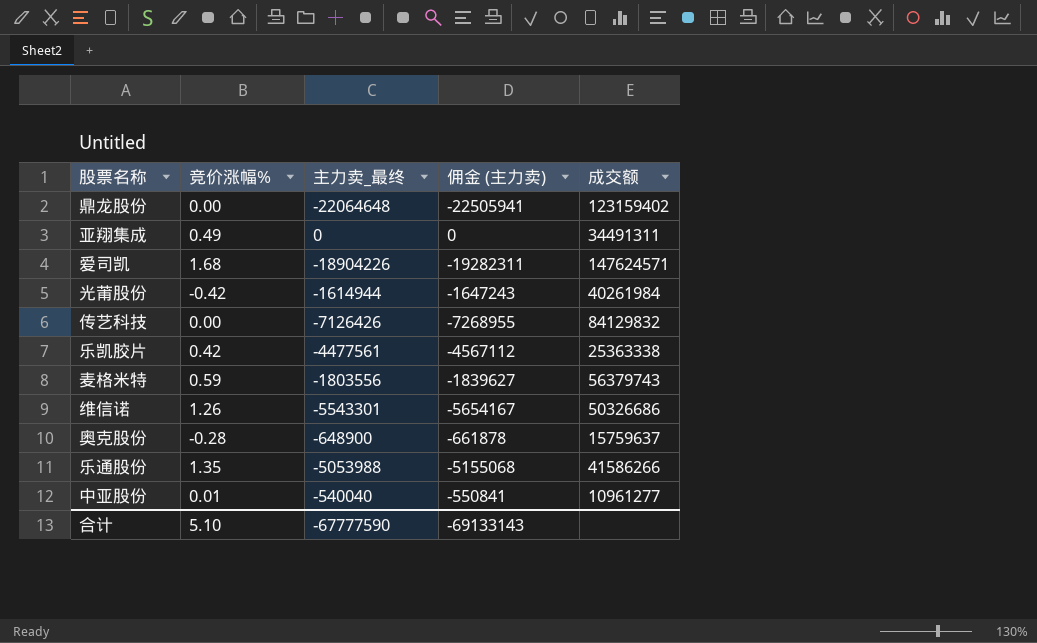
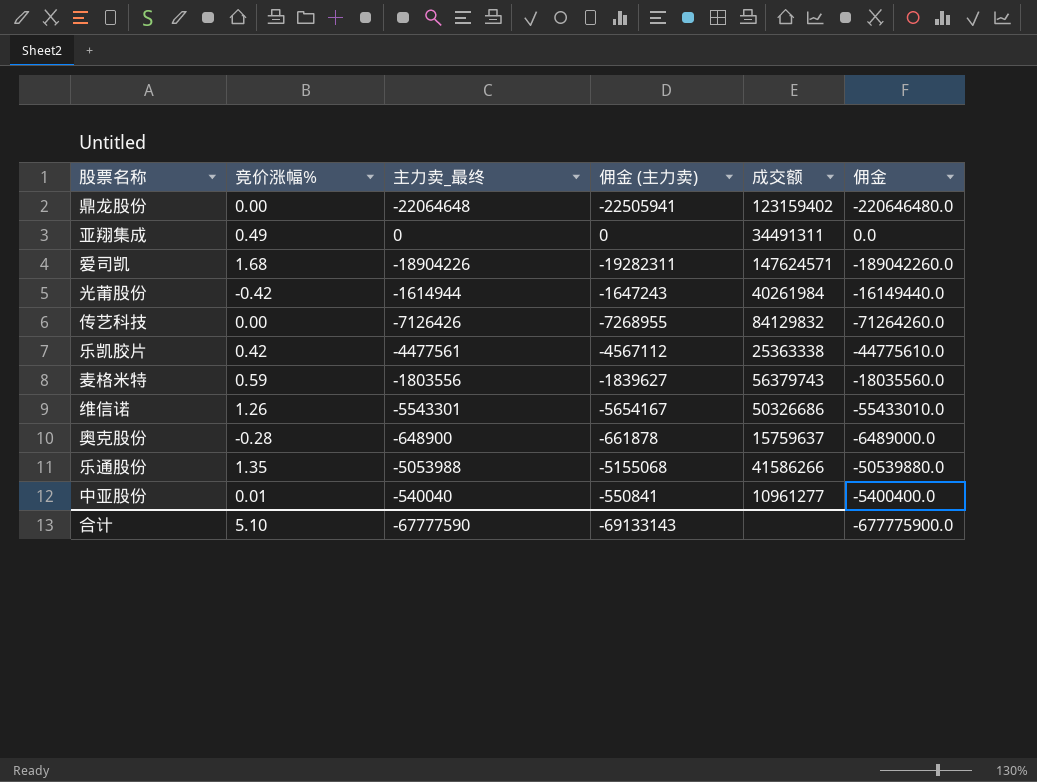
column 佣金 | formula: none -> [主力卖_最终] * 10

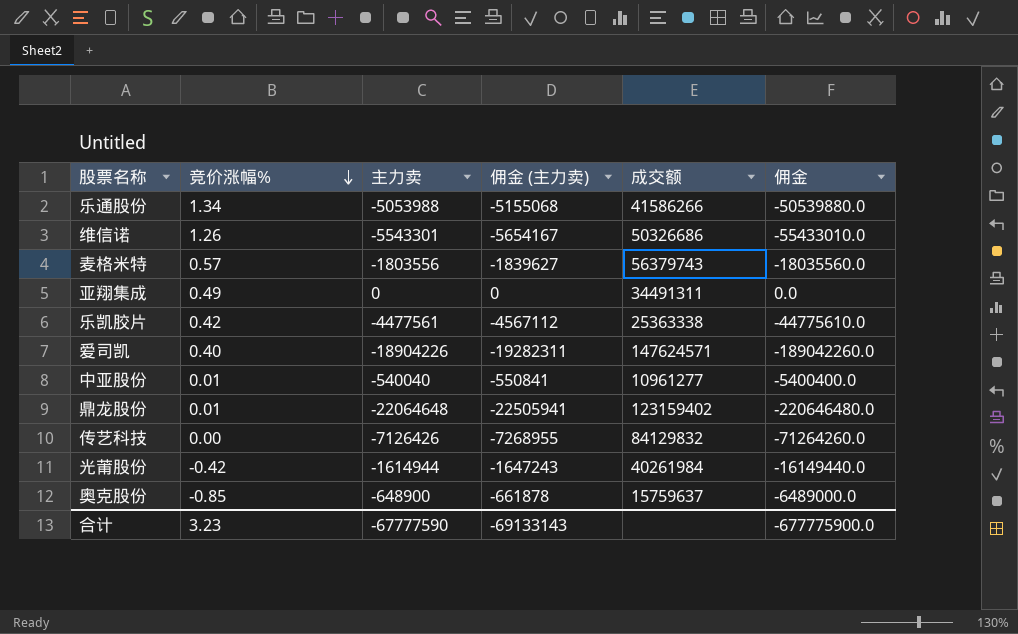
row order: none -> 竞价涨幅% descending
column name: 主力卖_最终 -> 主力卖
乐通股份 | 竞价涨幅%: 1.35 -> 1.34
麦格米特 | 竞价涨幅%: 0.59 -> 0.57
爱司凯 | 竞价涨幅%: 1.68 -> 0.40
鼎龙股份 | 竞价涨幅%: 0.00 -> 0.01
奥克股份 | 竞价涨幅%: -0.28 -> -0.85
合计 | 竞价涨幅%: 5.10 -> 3.23

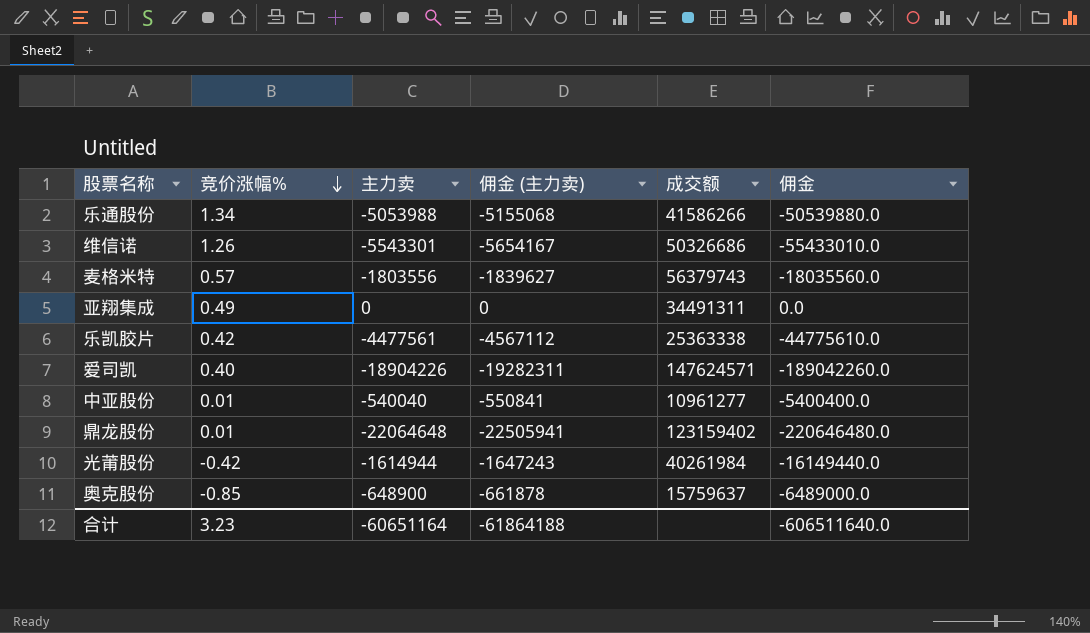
row 传艺科技: 0.00 | -7126426 | -7268955 | 84129832 | -71264260.0 -> none
合计 | 主力卖: -67777590 -> -60651164
合计 | 佣金 (主力卖): -69133143 -> -61864188
合计 | 佣金: -677775900.0 -> -606511640.0

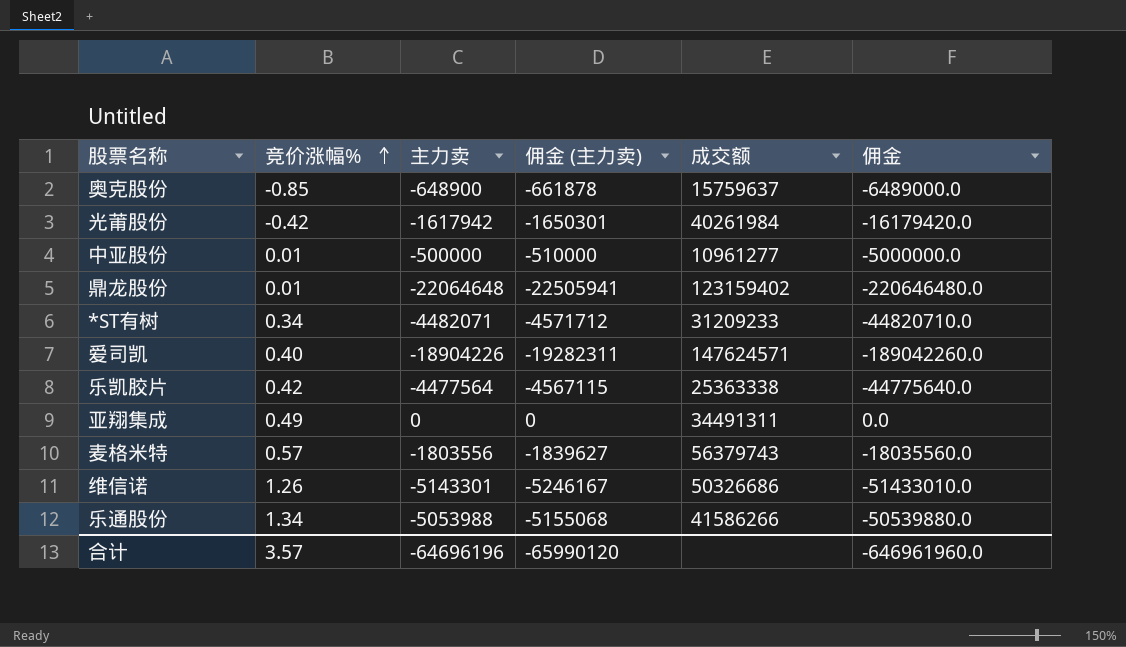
row order: 竞价涨幅% descending -> 竞价涨幅% ascending
光莆股份 | 主力卖: -1614944 -> -1617942
光莆股份 | 佣金 (主力卖): -1647243 -> -1650301
光莆股份 | 佣金: -16149440.0 -> -16179420.0
中亚股份 | 主力卖: -540040 -> -500000
中亚股份 | 佣金 (主力卖): -550841 -> -510000
中亚股份 | 佣金: -5400400.0 -> -5000000.0
row *ST有树: none -> 0.34 | -4482071 | -4571712 | 31209233 | -44820710.0
乐凯胶片 | 主力卖: -4477561 -> -4477564
乐凯胶片 | 佣金 (主力卖): -4567112 -> -4567115
乐凯胶片 | 佣金: -44775610.0 -> -44775640.0
维信诺 | 主力卖: -5543301 -> -5143301
维信诺 | 佣金 (主力卖): -5654167 -> -5246167
维信诺 | 佣金: -55433010.0 -> -51433010.0
合计 | 竞价涨幅%: 3.23 -> 3.57
合计 | 主力卖: -60651164 -> -64696196
合计 | 佣金 (主力卖): -61864188 -> -65990120
合计 | 佣金: -606511640.0 -> -646961960.0

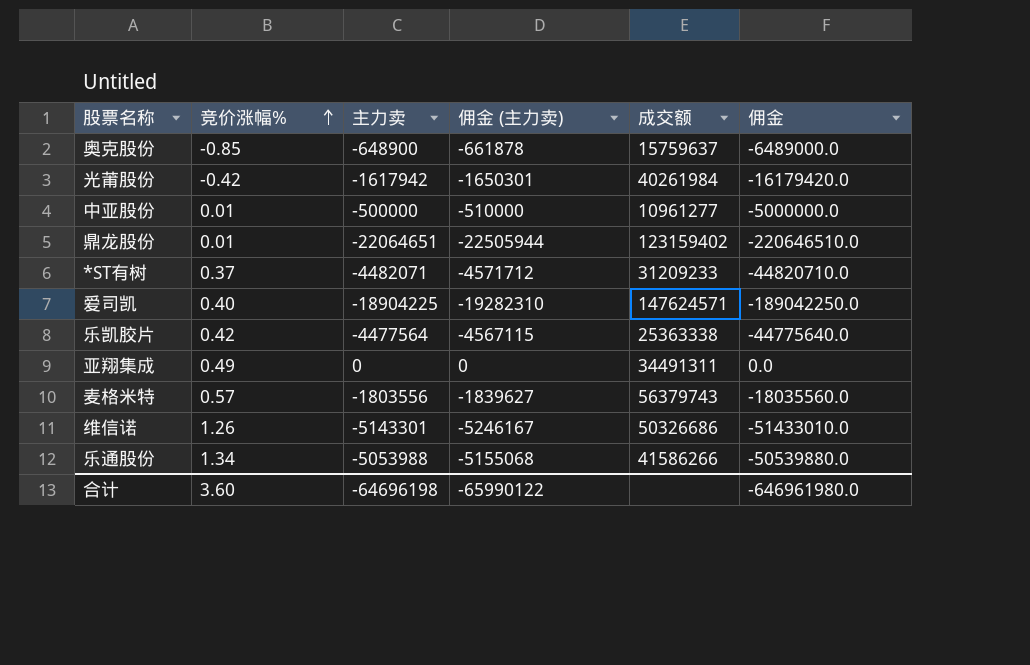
鼎龙股份 | 主力卖: -22064648 -> -22064651
鼎龙股份 | 佣金 (主力卖): -22505941 -> -22505944
鼎龙股份 | 佣金: -220646480.0 -> -220646510.0
*ST有树 | 竞价涨幅%: 0.34 -> 0.37
爱司凯 | 主力卖: -18904226 -> -18904225
爱司凯 | 佣金 (主力卖): -19282311 -> -19282310
爱司凯 | 佣金: -189042260.0 -> -189042250.0
合计 | 竞价涨幅%: 3.57 -> 3.60
合计 | 主力卖: -64696196 -> -64696198
合计 | 佣金 (主力卖): -65990120 -> -65990122
合计 | 佣金: -646961960.0 -> -646961980.0

